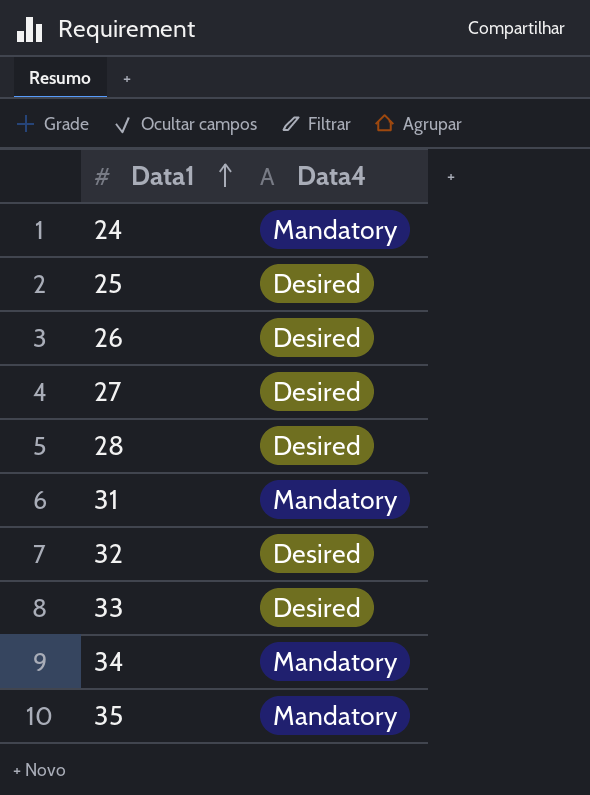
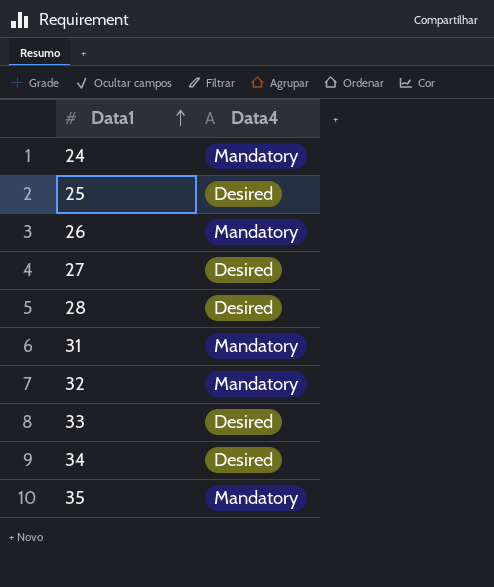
26 | Data4: Desired -> Mandatory
32 | Data4: Desired -> Mandatory
34 | Data4: Mandatory -> Desired

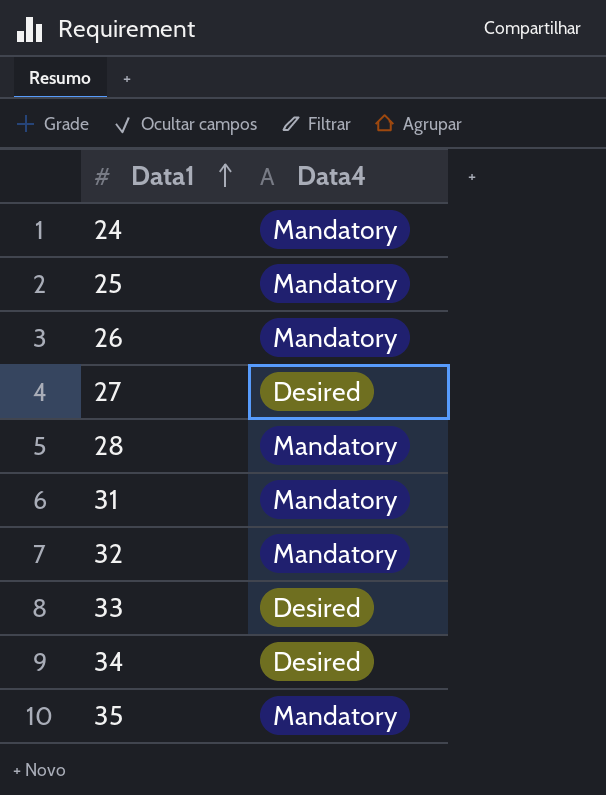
25 | Data4: Desired -> Mandatory
28 | Data4: Desired -> Mandatory

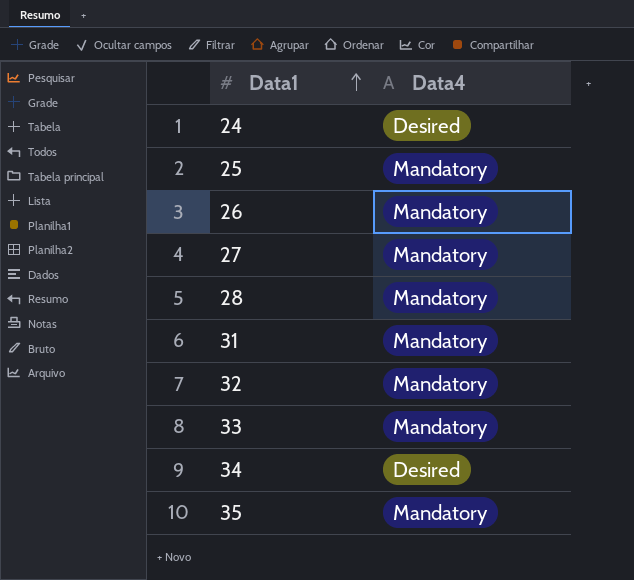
24 | Data4: Mandatory -> Desired
27 | Data4: Desired -> Mandatory
33 | Data4: Desired -> Mandatory

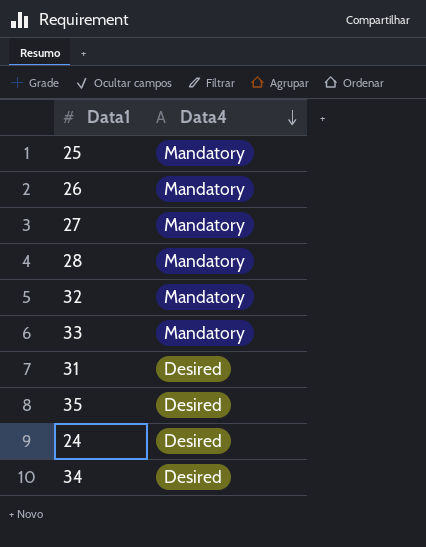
row order: Data1 ascending -> Data4 descending
31 | Data4: Mandatory -> Desired
35 | Data4: Mandatory -> Desired

